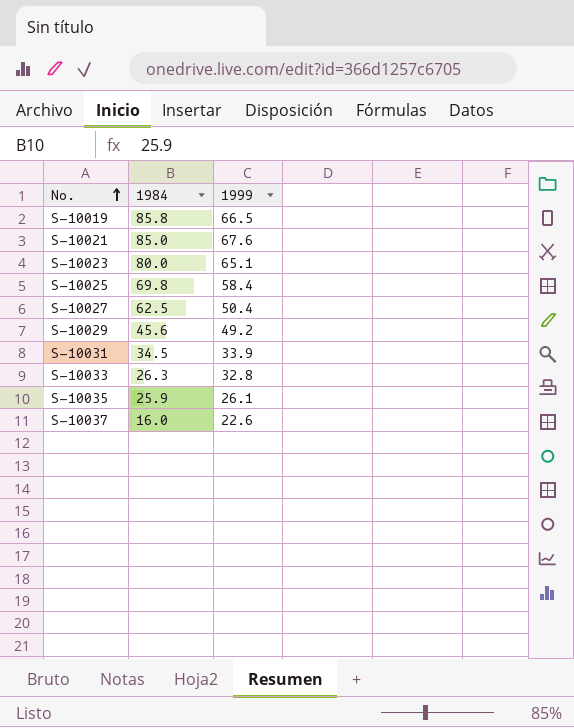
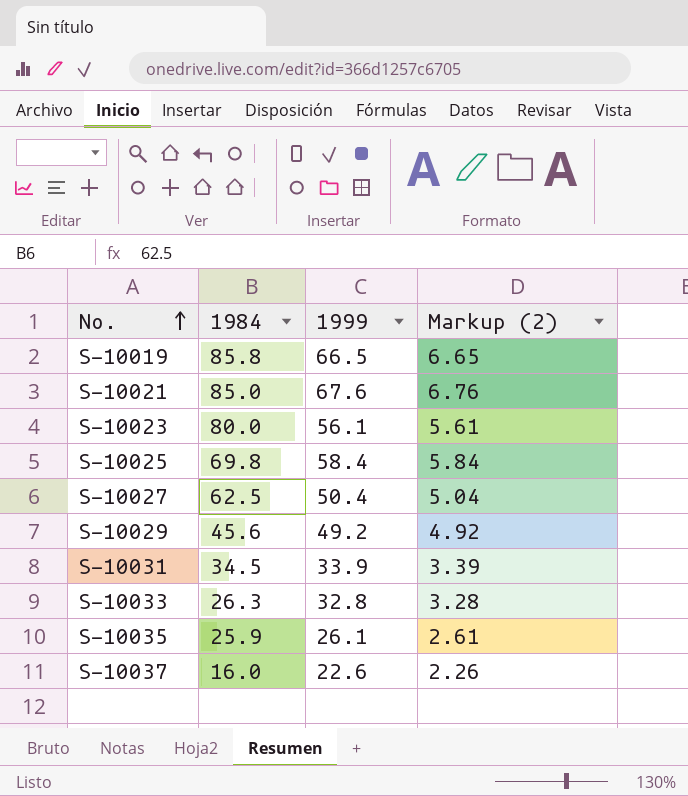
column Markup (2) | formula: none -> [1999] * 0.1
S-10023 | 1999: 65.1 -> 56.1

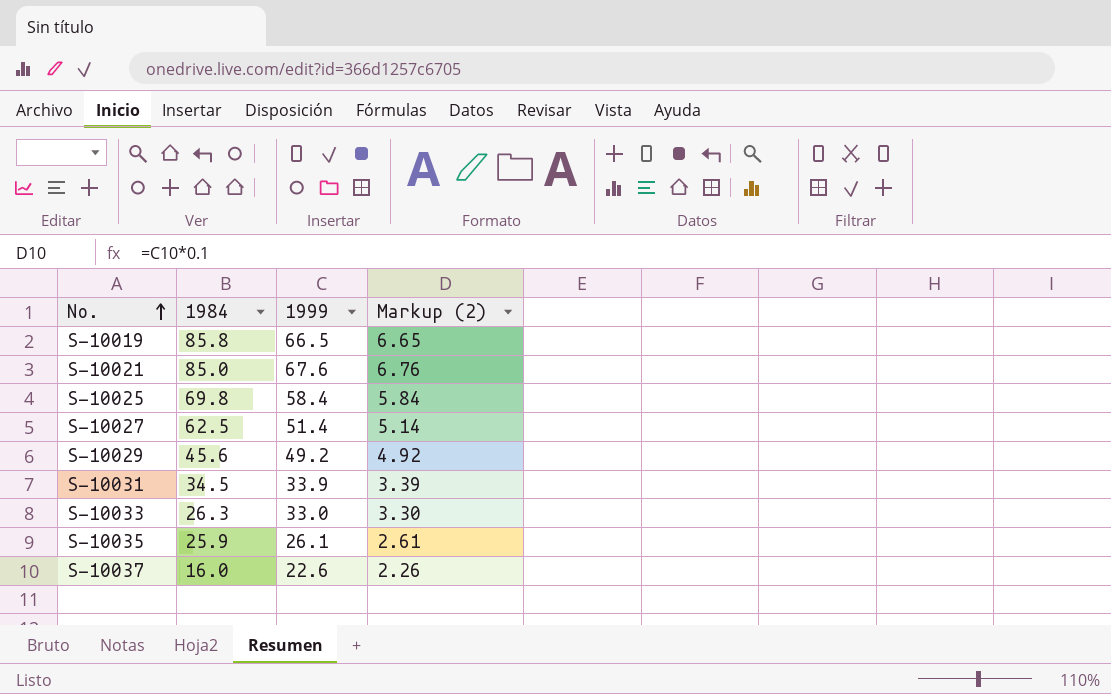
row S-10023: 80.0 | 56.1 | 5.61 -> none
S-10027 | 1999: 50.4 -> 51.4
S-10027 | Markup (2): 5.04 -> 5.14
S-10033 | 1999: 32.8 -> 33.0
S-10033 | Markup (2): 3.28 -> 3.30

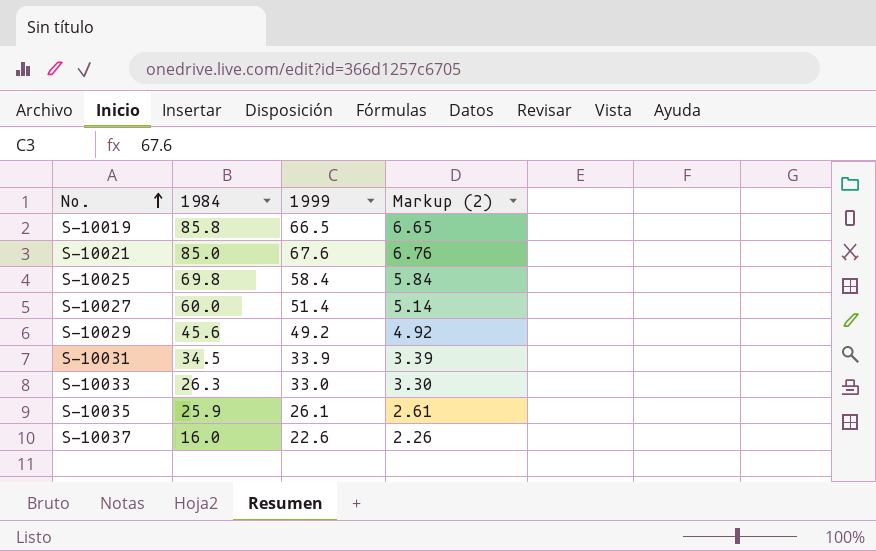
S-10027 | 1984: 62.5 -> 60.0

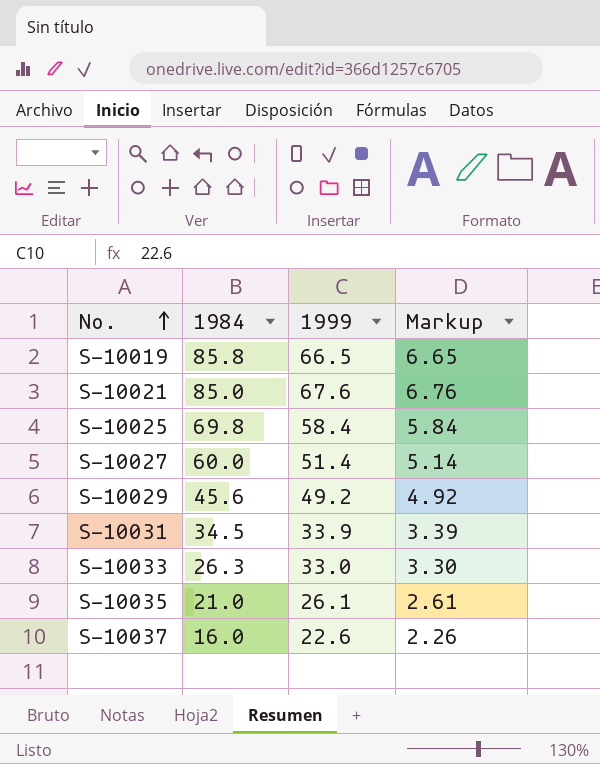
column name: Markup (2) -> Markup
S-10035 | 1984: 25.9 -> 21.0

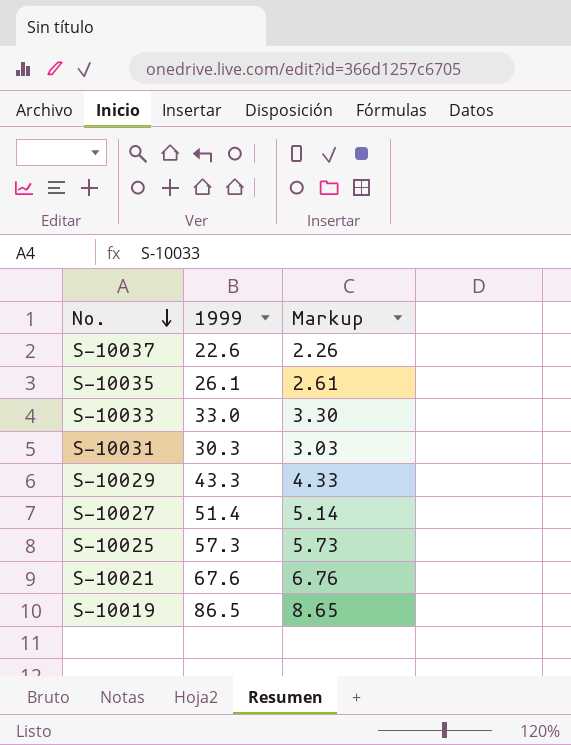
row order: No. ascending -> No. descending
column 1984 | position: 2 -> none
S-10031 | 1999: 33.9 -> 30.3
S-10031 | Markup: 3.39 -> 3.03
S-10029 | 1999: 49.2 -> 43.3
S-10029 | Markup: 4.92 -> 4.33
S-10025 | 1999: 58.4 -> 57.3
S-10025 | Markup: 5.84 -> 5.73
S-10019 | 1999: 66.5 -> 86.5
S-10019 | Markup: 6.65 -> 8.65

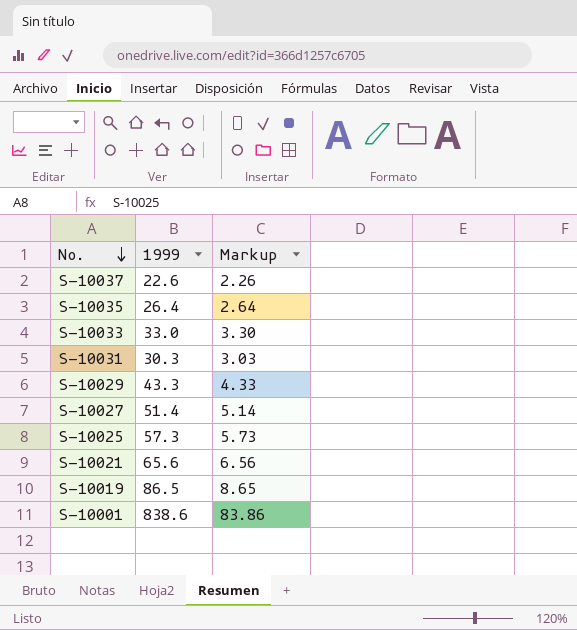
S-10035 | 1999: 26.1 -> 26.4
S-10035 | Markup: 2.61 -> 2.64
S-10021 | 1999: 67.6 -> 65.6
S-10021 | Markup: 6.76 -> 6.56
row S-10001: none -> 838.6 | 83.86

